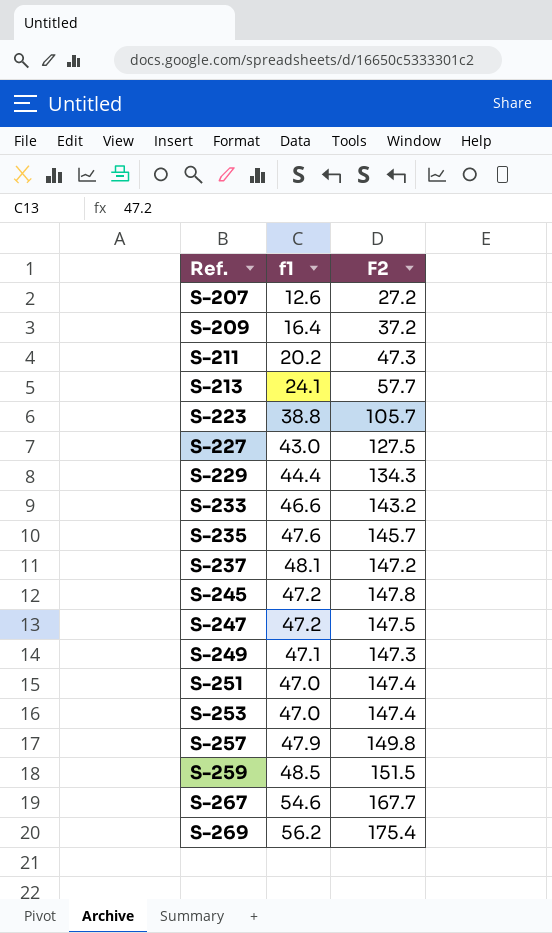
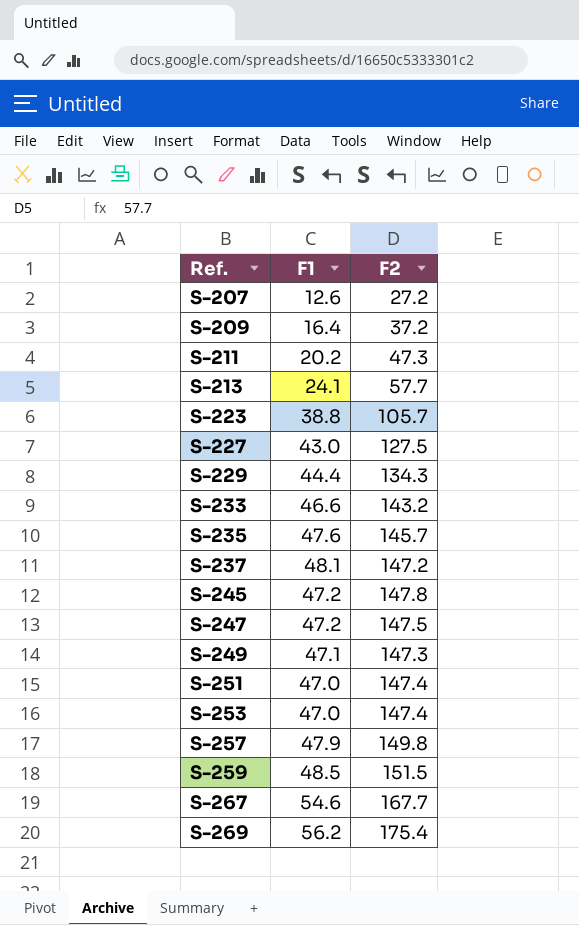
column name: f1 -> F1

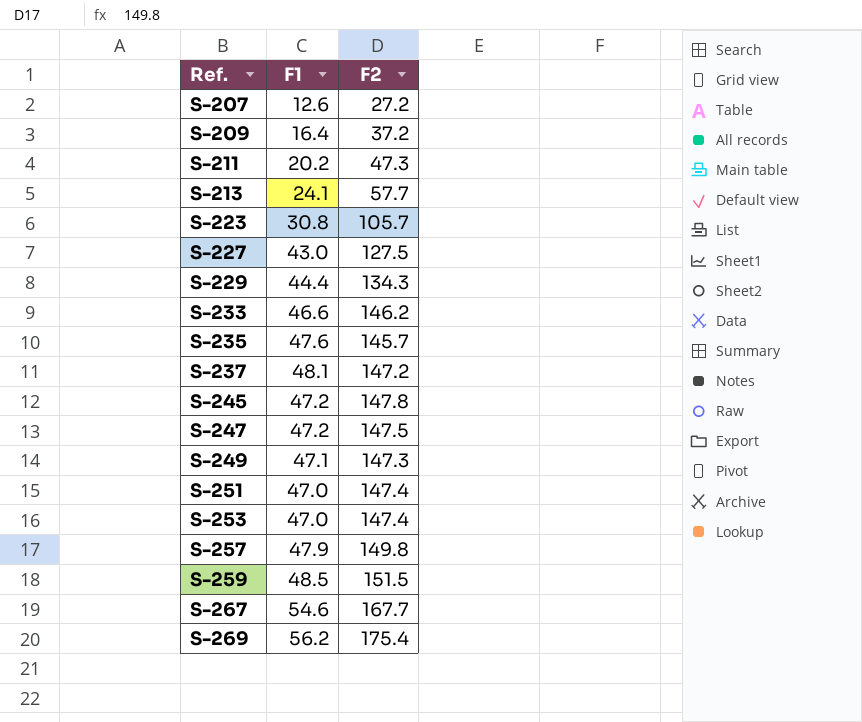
S-223 | F1: 38.8 -> 30.8
S-233 | F2: 143.2 -> 146.2

